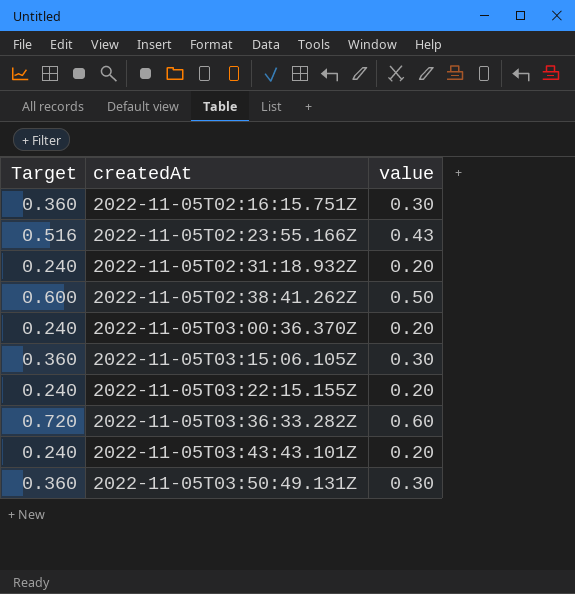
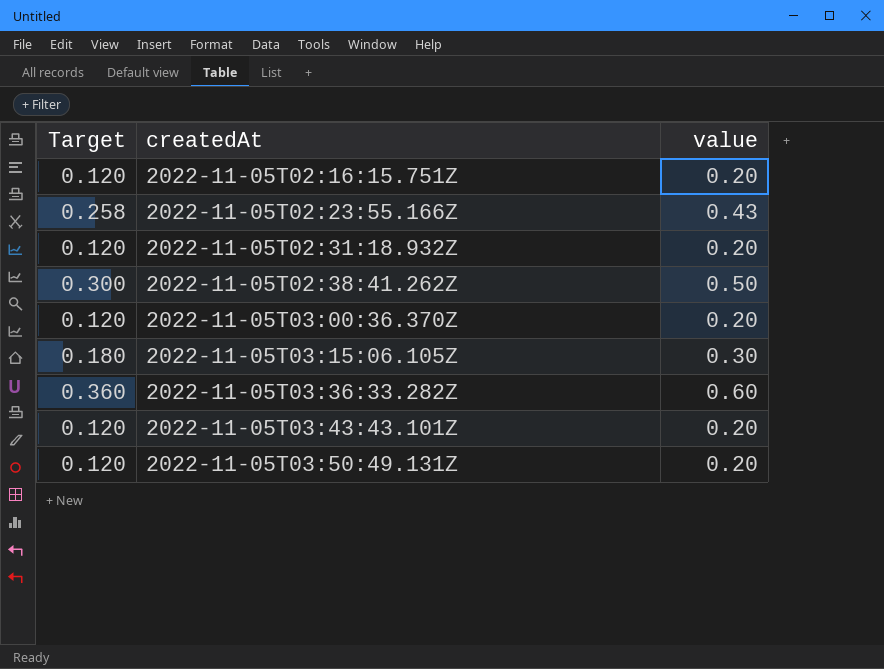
column Target | formula: [value] * 1.2 -> [value] * 0.6
row 2022-11-05T03:22:15.155Z: 0.240 | 0.20 -> none
2022-11-05T02:16:15.751Z | value: 0.30 -> 0.20
2022-11-05T03:50:49.131Z | value: 0.30 -> 0.20

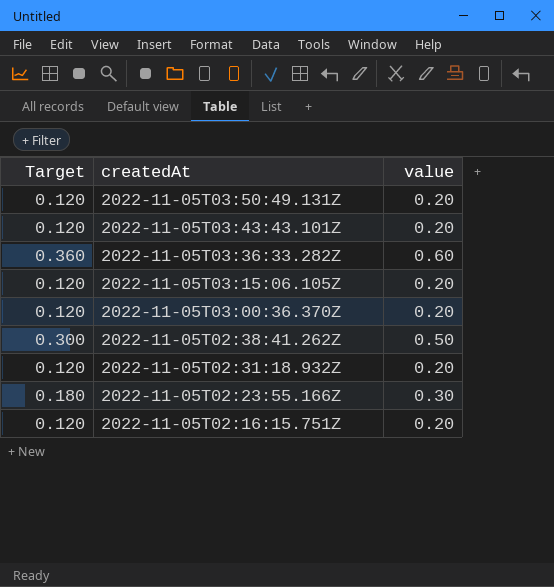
row order: createdAt ascending -> createdAt descending
2022-11-05T03:15:06.105Z | Target: 0.180 -> 0.120
2022-11-05T03:15:06.105Z | value: 0.30 -> 0.20
2022-11-05T02:23:55.166Z | Target: 0.258 -> 0.180
2022-11-05T02:23:55.166Z | value: 0.43 -> 0.30

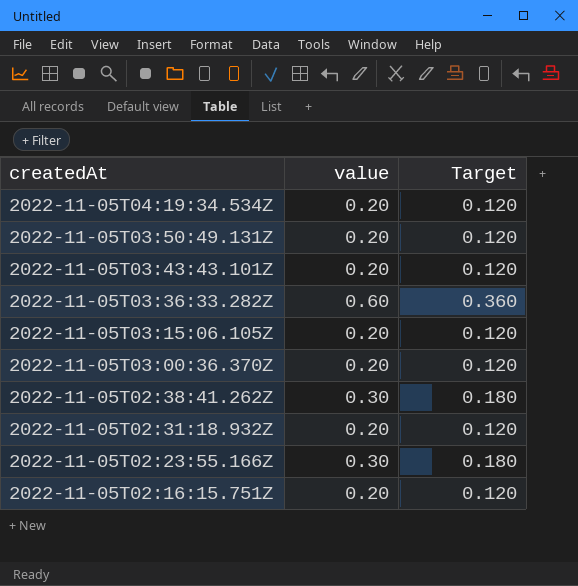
column Target | position: 1 -> 3
row 2022-11-05T04:19:34.534Z: none -> 0.20 | 0.120
2022-11-05T02:38:41.262Z | value: 0.50 -> 0.30
2022-11-05T02:38:41.262Z | Target: 0.300 -> 0.180

